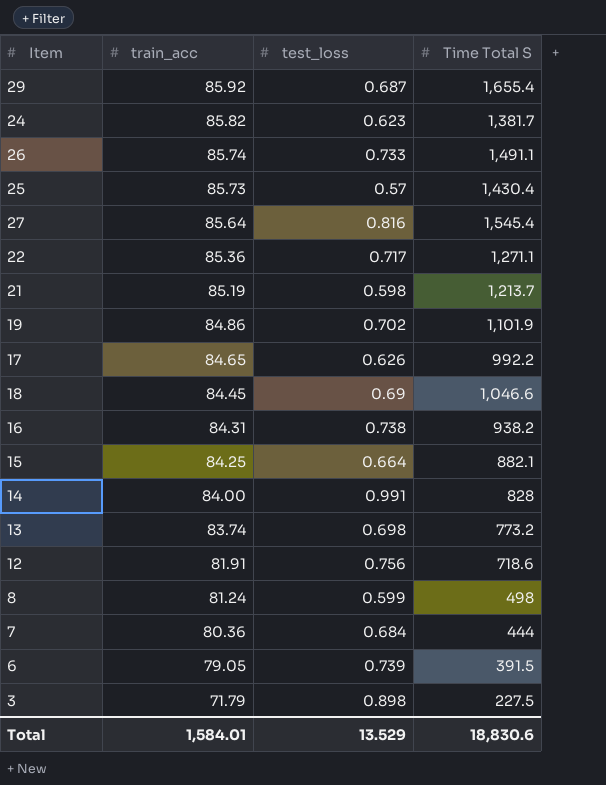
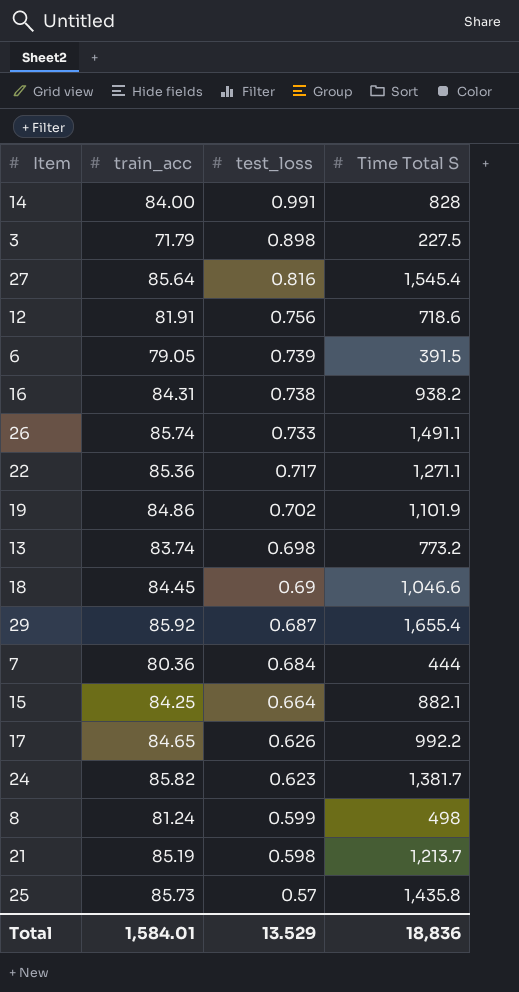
row order: train_acc descending -> test_loss descending
25 | Time Total S: 1,430.4 -> 1,435.8
Total | Time Total S: 18,830.6 -> 18,836

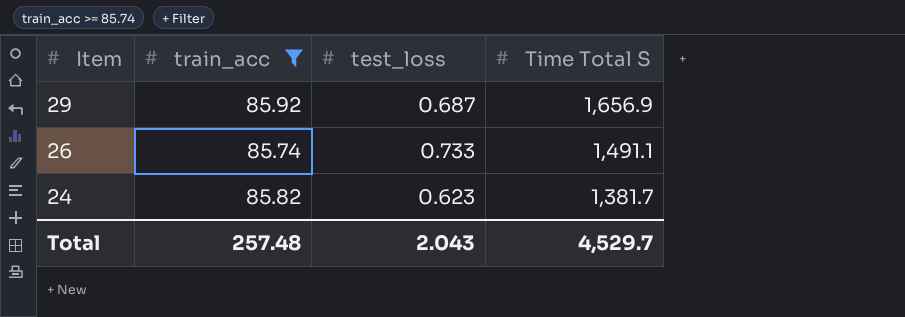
filter: none -> train_acc >= 85.74
row order: test_loss descending -> Item descending
29 | Time Total S: 1,655.4 -> 1,656.9
Total | train_acc: 1,584.01 -> 257.48
Total | test_loss: 13.529 -> 2.043
Total | Time Total S: 18,836 -> 4,529.7

